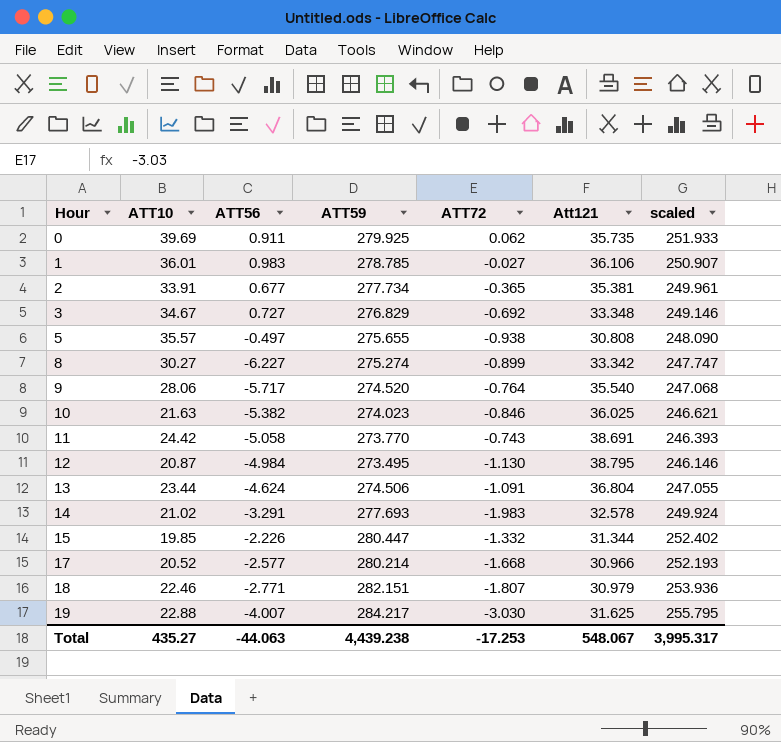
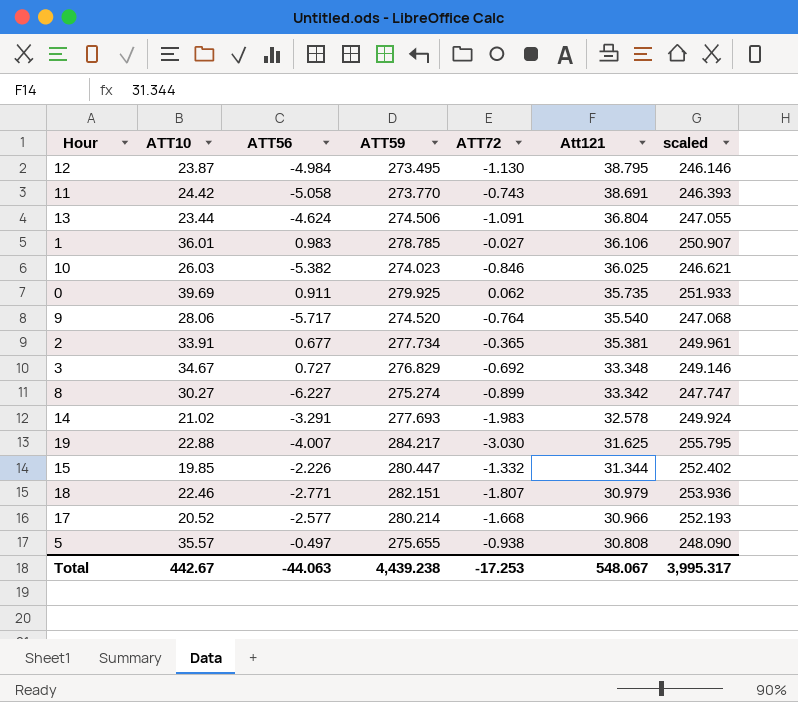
row order: Hour ascending -> Att121 descending
12 | ATT10: 20.87 -> 23.87
10 | ATT10: 21.63 -> 26.03
Total | ATT10: 435.27 -> 442.67

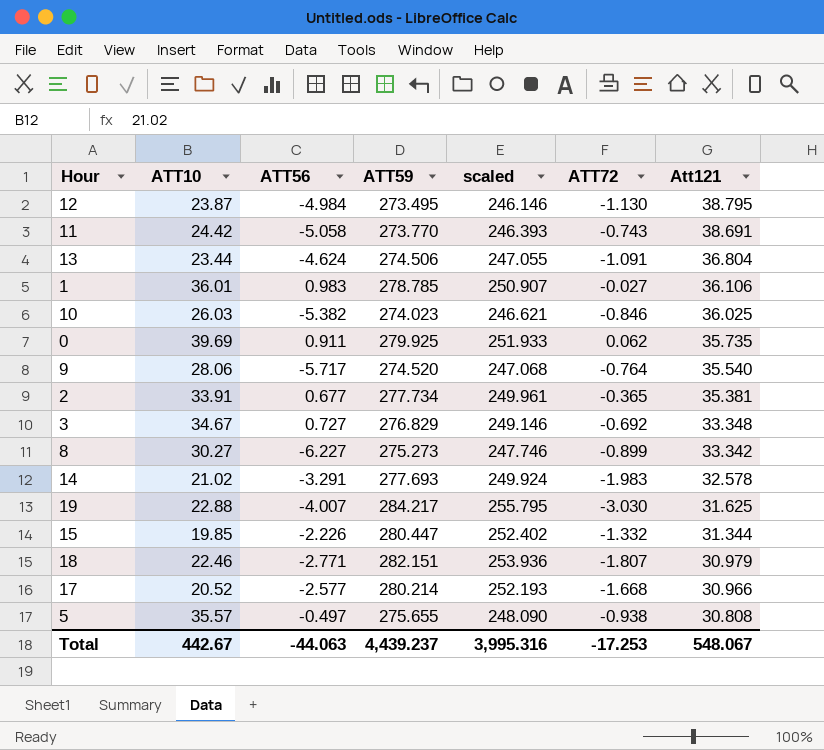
column scaled | position: 7 -> 5
8 | ATT59: 275.274 -> 275.273
8 | scaled: 247.747 -> 247.746
Total | ATT59: 4,439.238 -> 4,439.237
Total | scaled: 3,995.317 -> 3,995.316

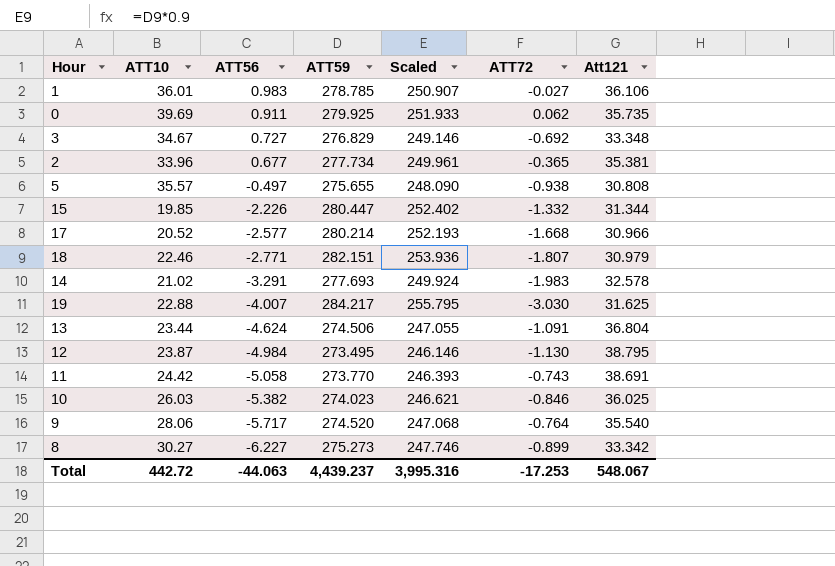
row order: Att121 descending -> ATT56 descending
column name: scaled -> Scaled
2 | ATT10: 33.91 -> 33.96
Total | ATT10: 442.67 -> 442.72

